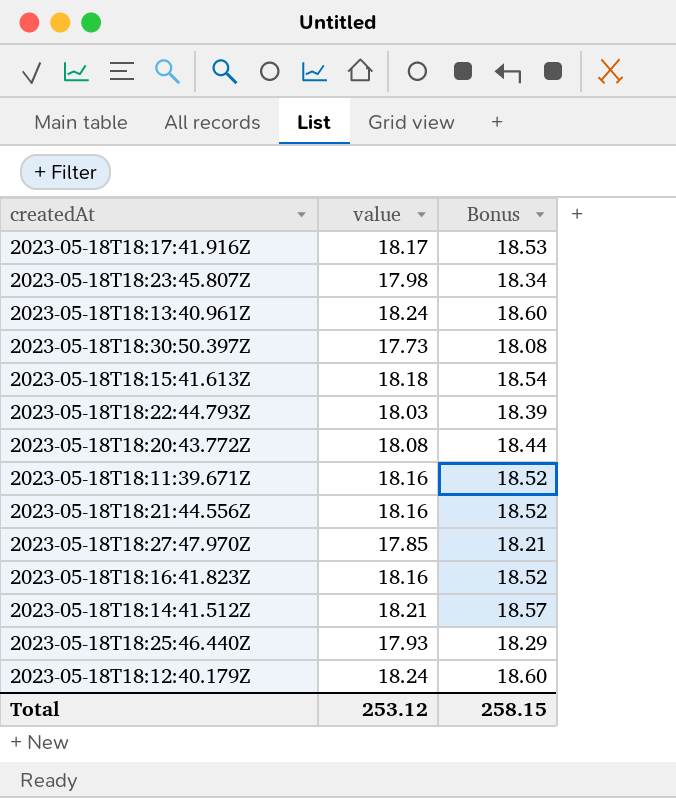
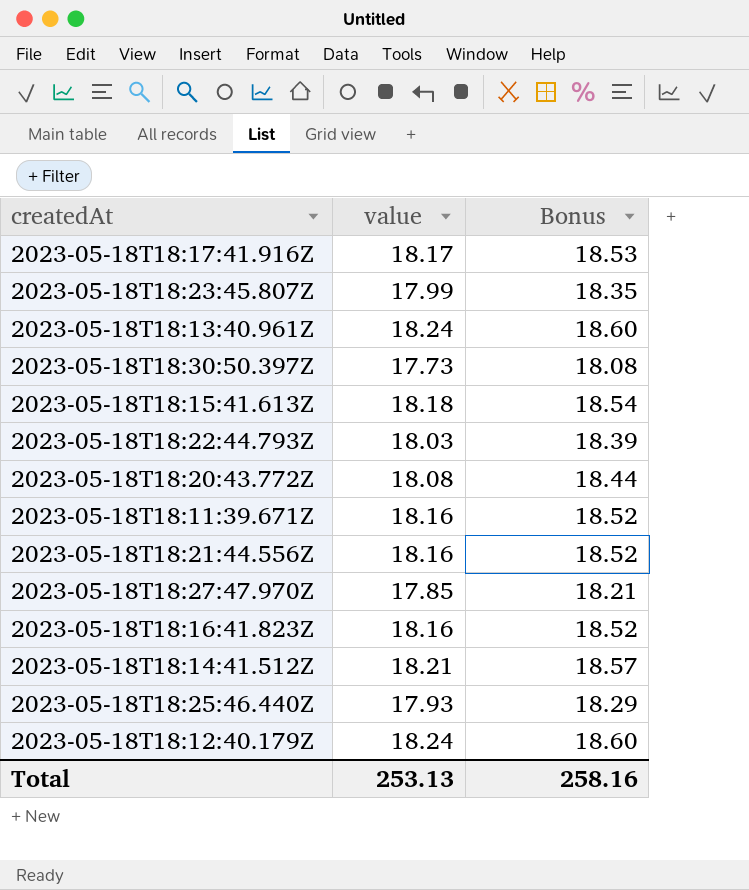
2023-05-18T18:23:45.807Z | value: 17.98 -> 17.99
2023-05-18T18:23:45.807Z | Bonus: 18.34 -> 18.35
Total | value: 253.12 -> 253.13
Total | Bonus: 258.15 -> 258.16

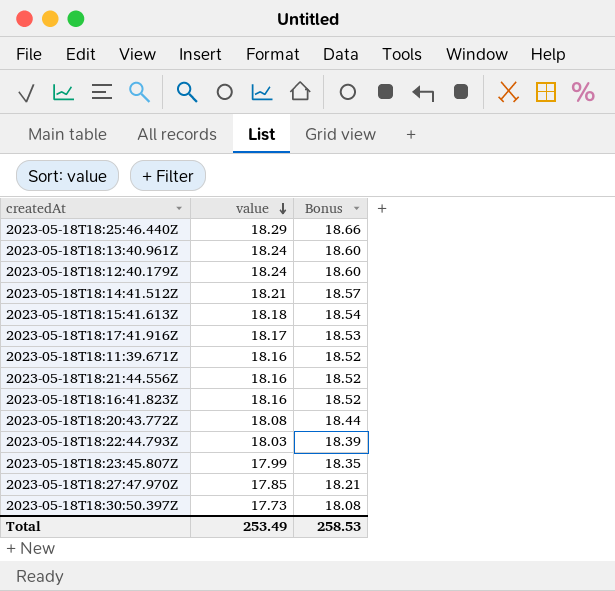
row order: none -> value descending
2023-05-18T18:25:46.440Z | value: 17.93 -> 18.29
2023-05-18T18:25:46.440Z | Bonus: 18.29 -> 18.66
Total | value: 253.13 -> 253.49
Total | Bonus: 258.16 -> 258.53

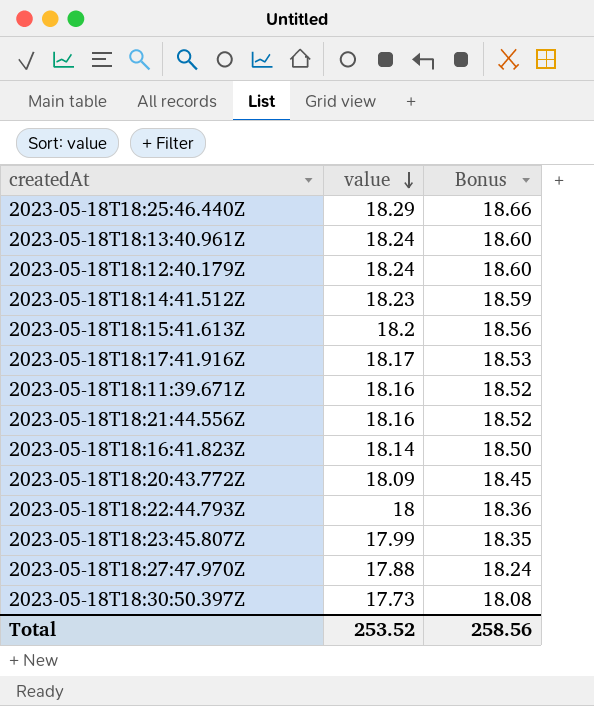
2023-05-18T18:14:41.512Z | value: 18.21 -> 18.23
2023-05-18T18:14:41.512Z | Bonus: 18.57 -> 18.59
2023-05-18T18:15:41.613Z | value: 18.18 -> 18.2
2023-05-18T18:15:41.613Z | Bonus: 18.54 -> 18.56
2023-05-18T18:16:41.823Z | value: 18.16 -> 18.14
2023-05-18T18:16:41.823Z | Bonus: 18.52 -> 18.50
2023-05-18T18:20:43.772Z | value: 18.08 -> 18.09
2023-05-18T18:20:43.772Z | Bonus: 18.44 -> 18.45
2023-05-18T18:22:44.793Z | value: 18.03 -> 18
2023-05-18T18:22:44.793Z | Bonus: 18.39 -> 18.36
2023-05-18T18:27:47.970Z | value: 17.85 -> 17.88
2023-05-18T18:27:47.970Z | Bonus: 18.21 -> 18.24
Total | value: 253.49 -> 253.52
Total | Bonus: 258.53 -> 258.56

